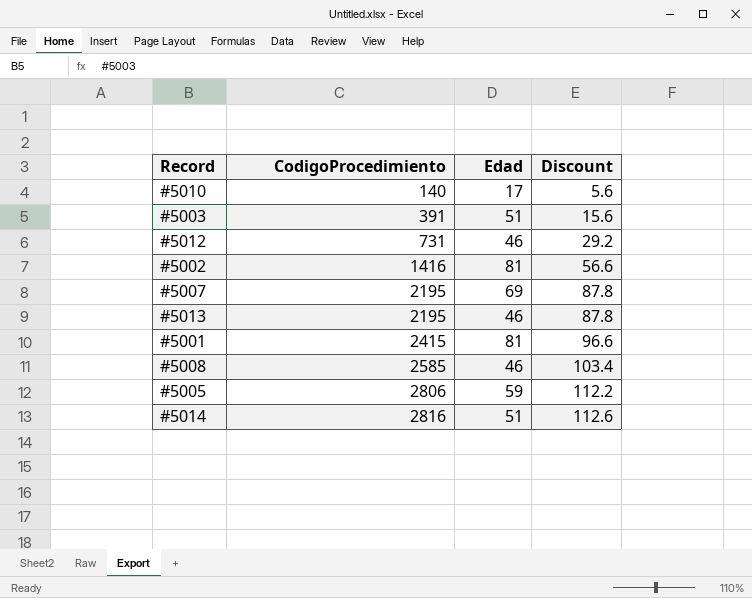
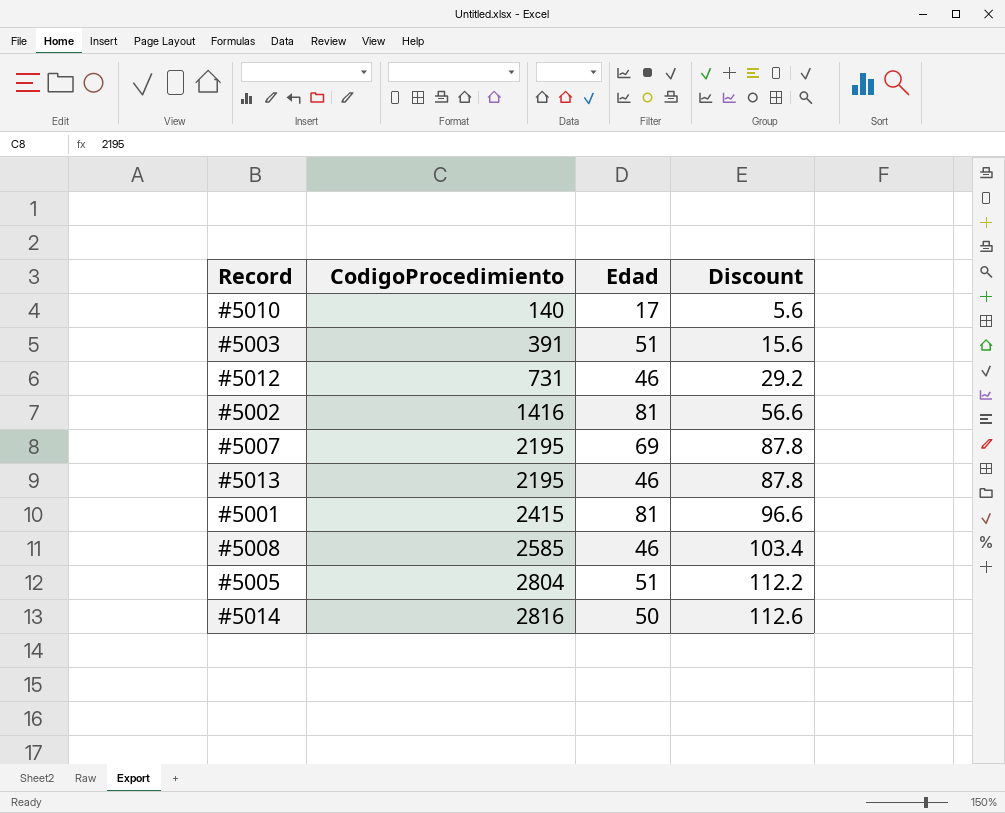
#5005 | CodigoProcedimiento: 2806 -> 2804
#5005 | Edad: 59 -> 51
#5014 | Edad: 51 -> 50

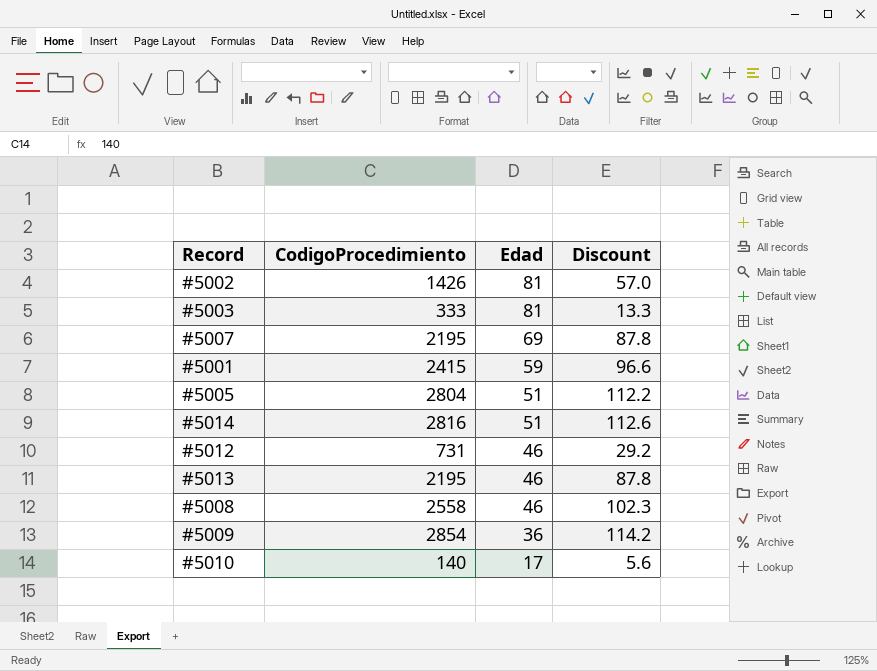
row order: CodigoProcedimiento ascending -> Edad descending
#5002 | CodigoProcedimiento: 1416 -> 1426
#5002 | Discount: 56.6 -> 57.0
#5003 | CodigoProcedimiento: 391 -> 333
#5003 | Edad: 51 -> 81
#5003 | Discount: 15.6 -> 13.3
#5001 | Edad: 81 -> 59
#5014 | Edad: 50 -> 51
#5008 | CodigoProcedimiento: 2585 -> 2558
#5008 | Discount: 103.4 -> 102.3
row #5009: none -> 2854 | 36 | 114.2

